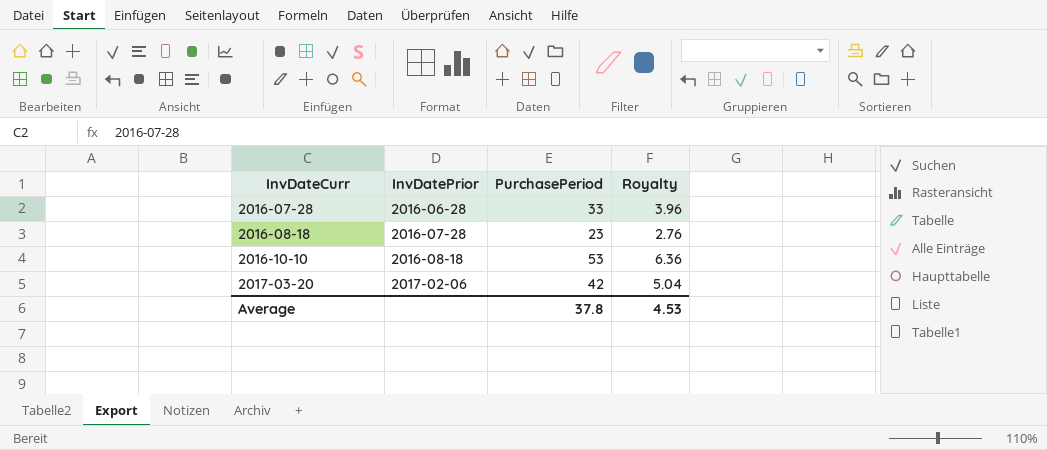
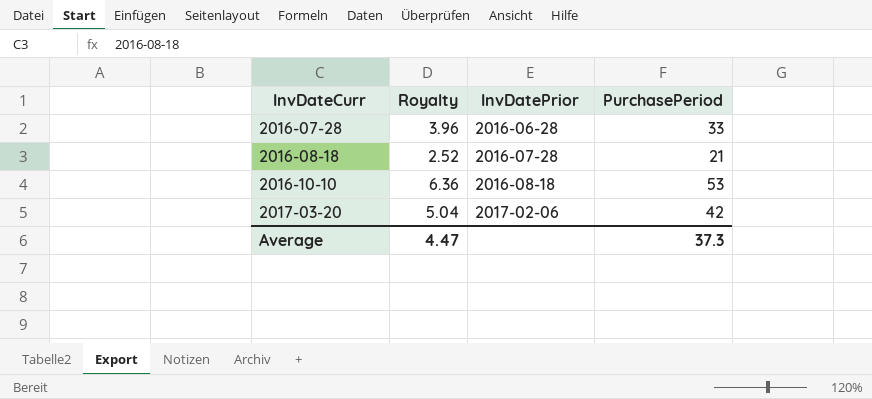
column Royalty | position: 4 -> 2
2016-08-18 | Royalty: 2.76 -> 2.52
2016-08-18 | PurchasePeriod: 23 -> 21
Average | Royalty: 4.53 -> 4.47
Average | PurchasePeriod: 37.8 -> 37.3

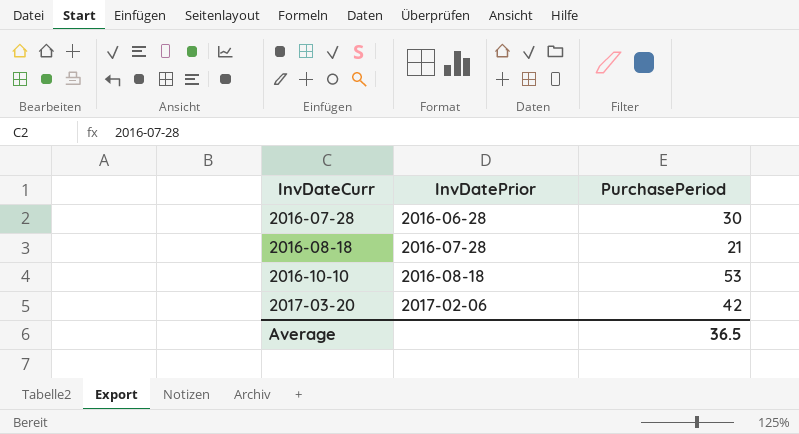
column Royalty | formula: [PurchasePeriod] * 0.12 -> none
2016-07-28 | PurchasePeriod: 33 -> 30
Average | PurchasePeriod: 37.3 -> 36.5

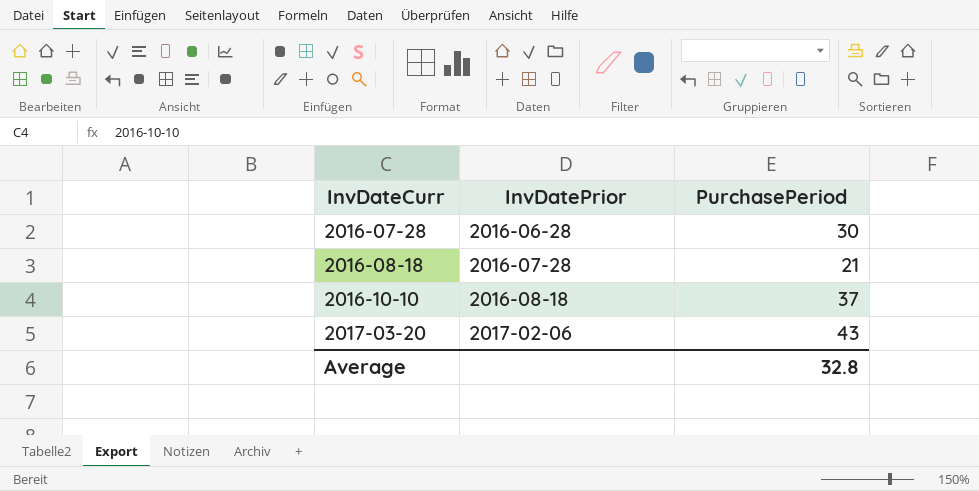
2016-10-10 | PurchasePeriod: 53 -> 37
2017-03-20 | PurchasePeriod: 42 -> 43
Average | PurchasePeriod: 36.5 -> 32.8

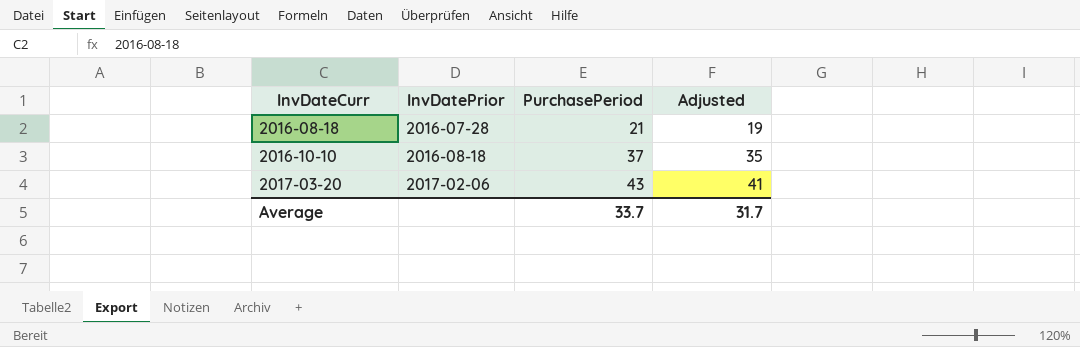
column Adjusted | formula: none -> [PurchasePeriod] - 2
row 2016-07-28: 2016-06-28 | 30 -> none
Average | PurchasePeriod: 32.8 -> 33.7

